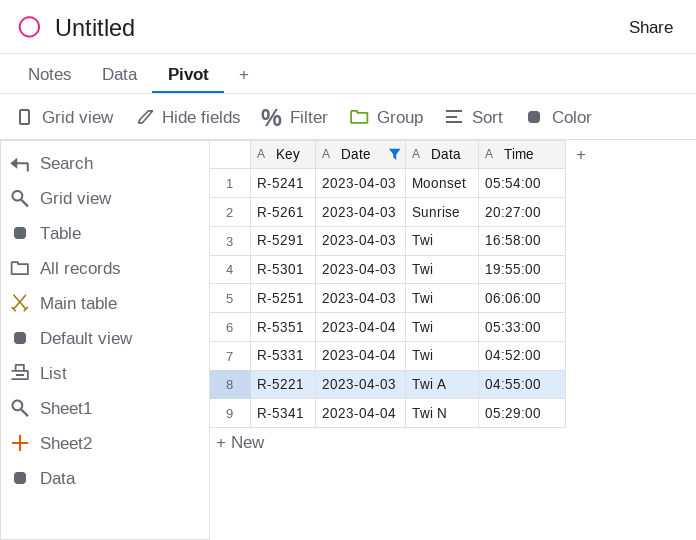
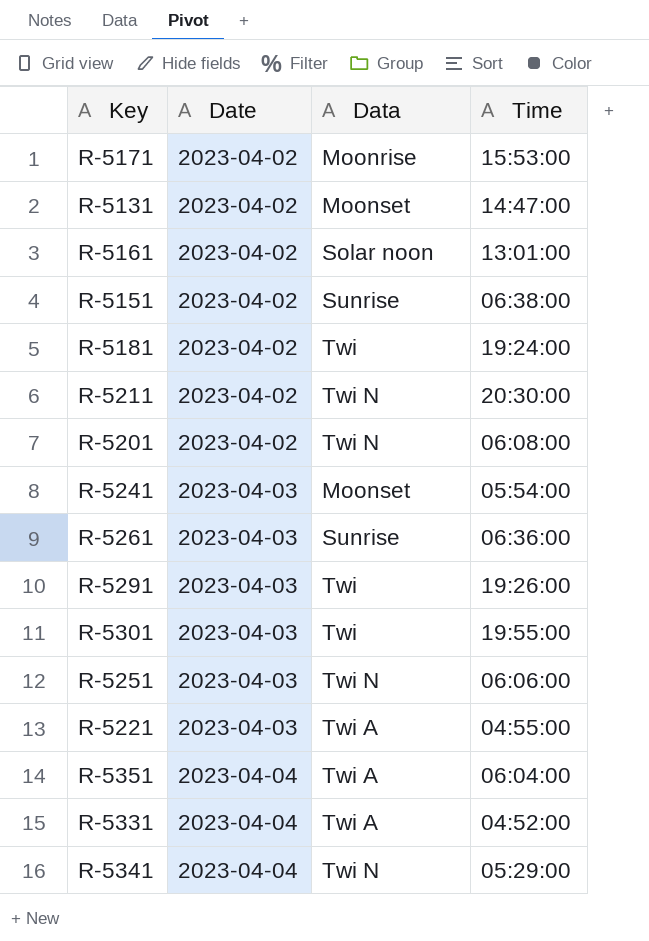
filter: Date != 2023-04-02 -> none
row order: Data ascending -> Date ascending
R-5261 | Time: 20:27:00 -> 06:36:00
R-5291 | Time: 16:58:00 -> 19:26:00
R-5251 | Data: Twi -> Twi N
R-5351 | Data: Twi -> Twi A
R-5351 | Time: 05:33:00 -> 06:04:00
R-5331 | Data: Twi -> Twi A

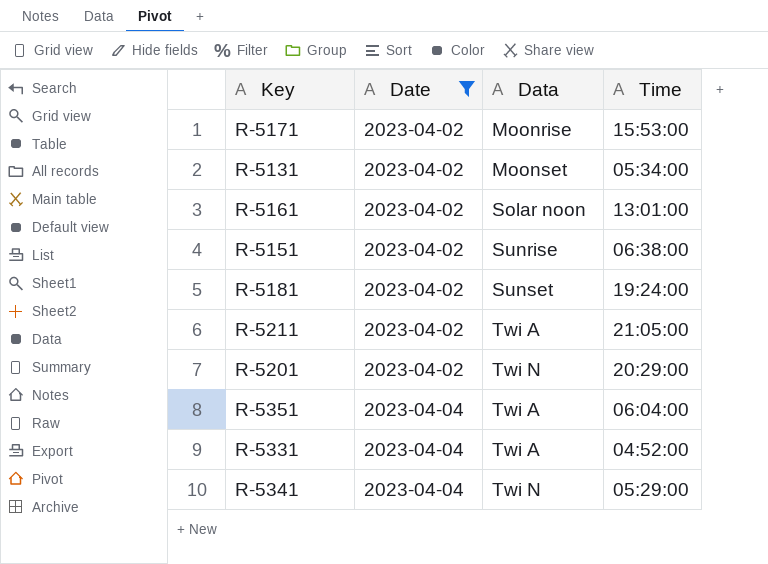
filter: none -> Date != 2023-04-03
R-5131 | Time: 14:47:00 -> 05:34:00
R-5181 | Data: Twi -> Sunset
R-5211 | Data: Twi N -> Twi A
R-5211 | Time: 20:30:00 -> 21:05:00
R-5201 | Time: 06:08:00 -> 20:29:00

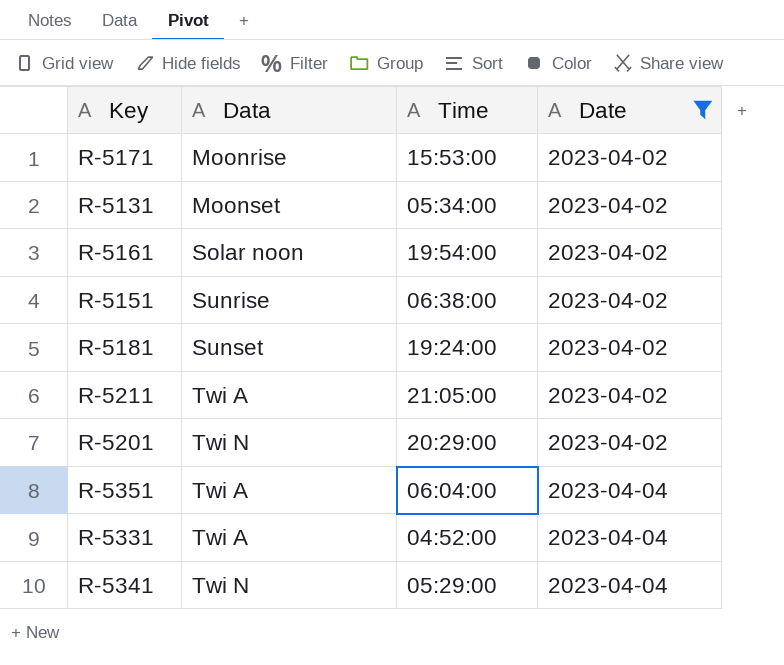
column Date | position: 2 -> 4
R-5161 | Time: 13:01:00 -> 19:54:00

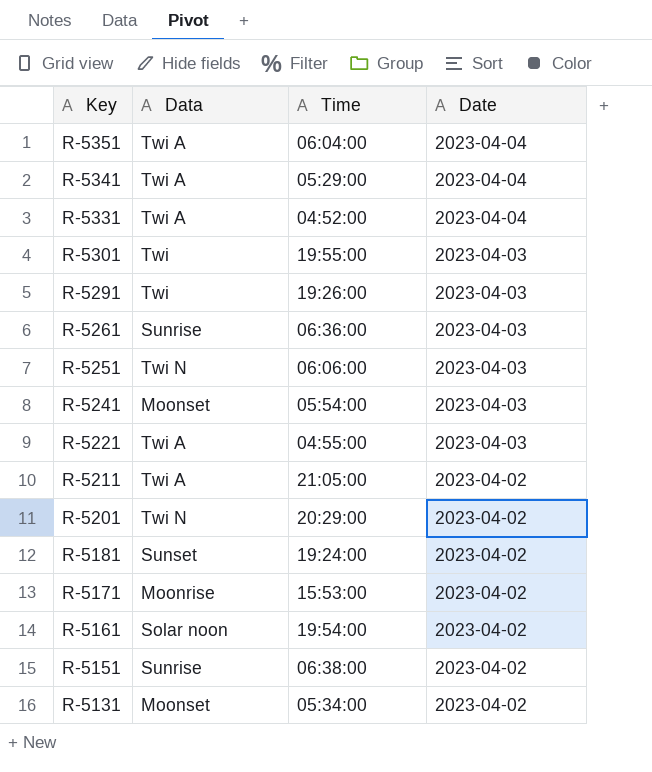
filter: Date != 2023-04-03 -> none
row order: Date ascending -> Key descending
R-5341 | Data: Twi N -> Twi A

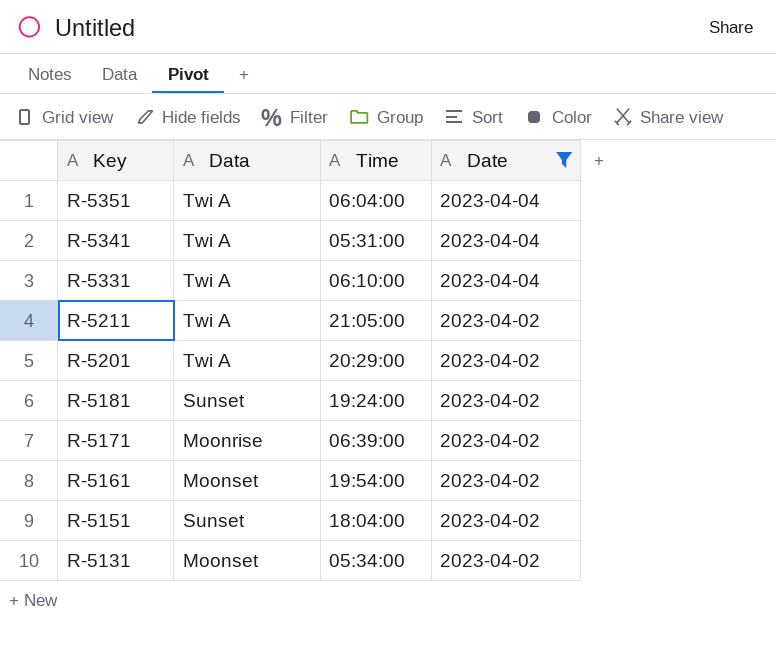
filter: none -> Date != 2023-04-03
R-5341 | Time: 05:29:00 -> 05:31:00
R-5331 | Time: 04:52:00 -> 06:10:00
R-5201 | Data: Twi N -> Twi A
R-5171 | Time: 15:53:00 -> 06:39:00
R-5161 | Data: Solar noon -> Moonset
R-5151 | Data: Sunrise -> Sunset
R-5151 | Time: 06:38:00 -> 18:04:00

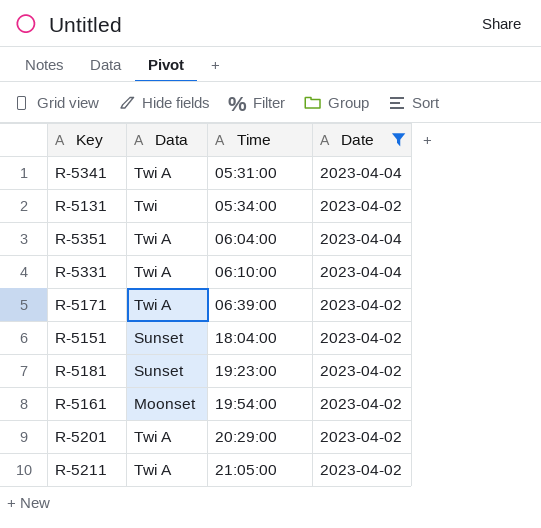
row order: Key descending -> Time ascending
R-5131 | Data: Moonset -> Twi
R-5171 | Data: Moonrise -> Twi A
R-5181 | Time: 19:24:00 -> 19:23:00

